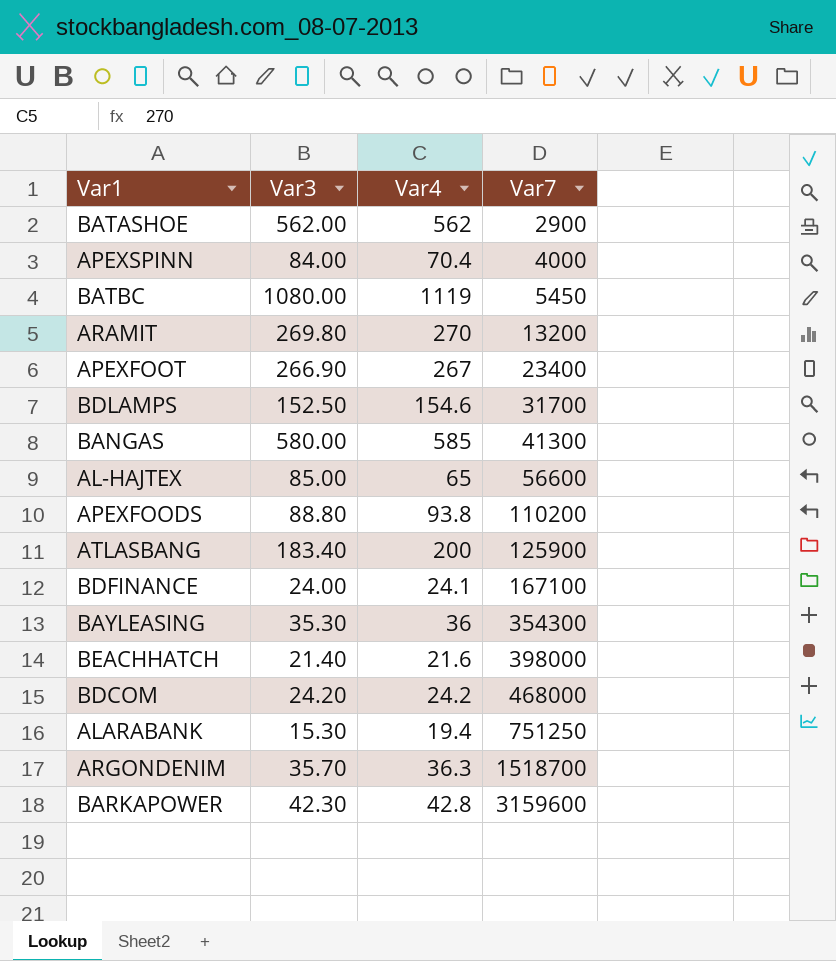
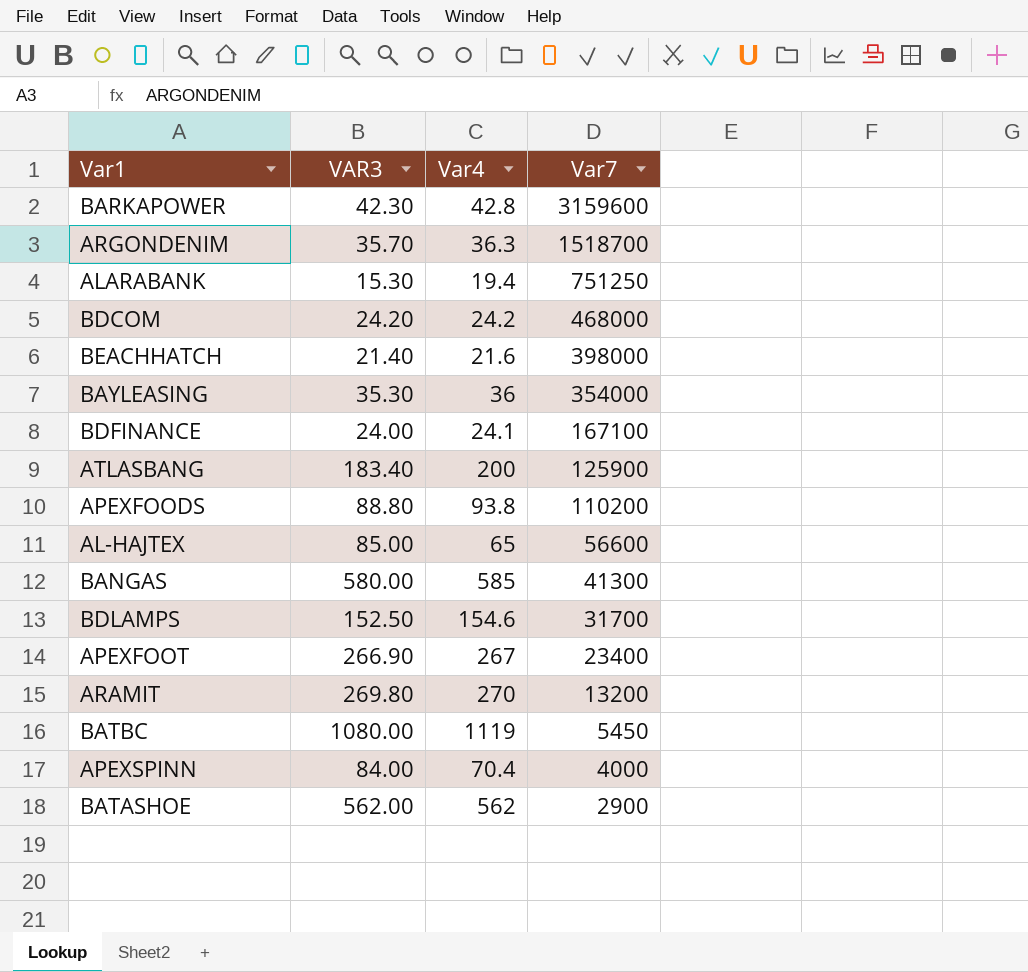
row order: Var7 ascending -> Var7 descending
column name: Var3 -> VAR3
BAYLEASING | Var7: 354300 -> 354000

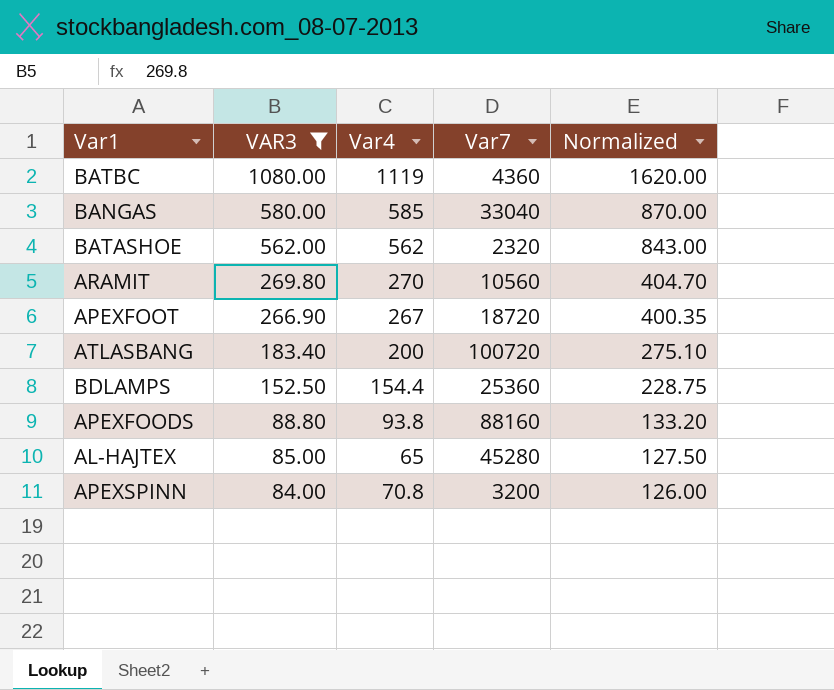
filter: none -> VAR3 >= 84.00
row order: Var7 descending -> VAR3 descending
column Normalized | formula: none -> [VAR3] * 1.5
BATBC | Var7: 5450 -> 4360
BANGAS | Var7: 41300 -> 33040
BATASHOE | Var7: 2900 -> 2320
ARAMIT | Var7: 13200 -> 10560
APEXFOOT | Var7: 23400 -> 18720
ATLASBANG | Var7: 125900 -> 100720
BDLAMPS | Var4: 154.6 -> 154.4
BDLAMPS | Var7: 31700 -> 25360
APEXFOODS | Var7: 110200 -> 88160
AL-HAJTEX | Var7: 56600 -> 45280
APEXSPINN | Var4: 70.4 -> 70.8
APEXSPINN | Var7: 4000 -> 3200

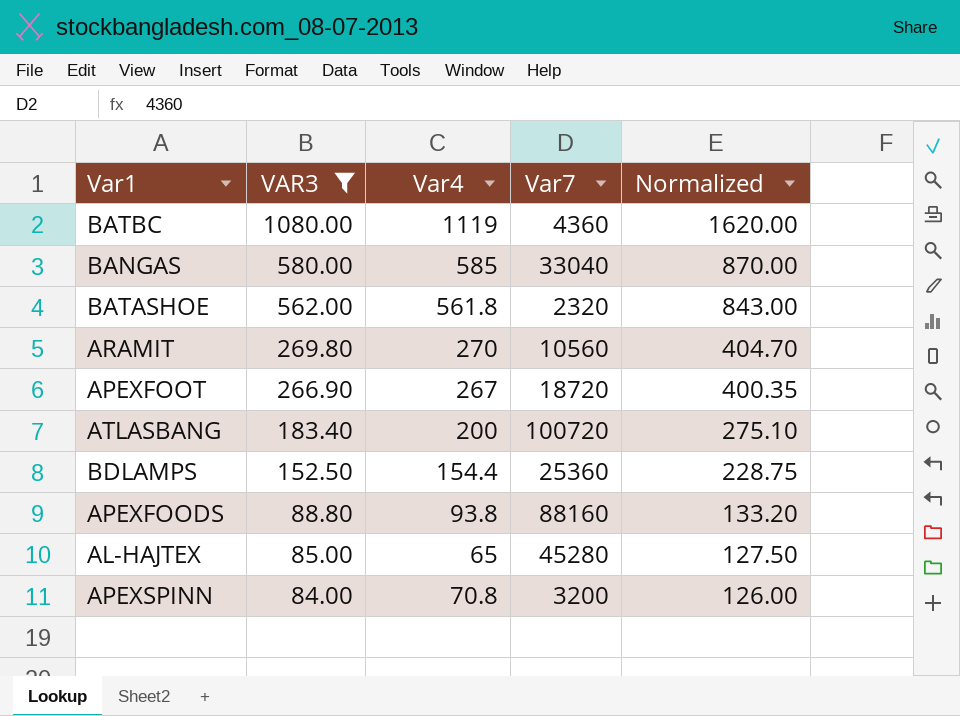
BATASHOE | Var4: 562 -> 561.8

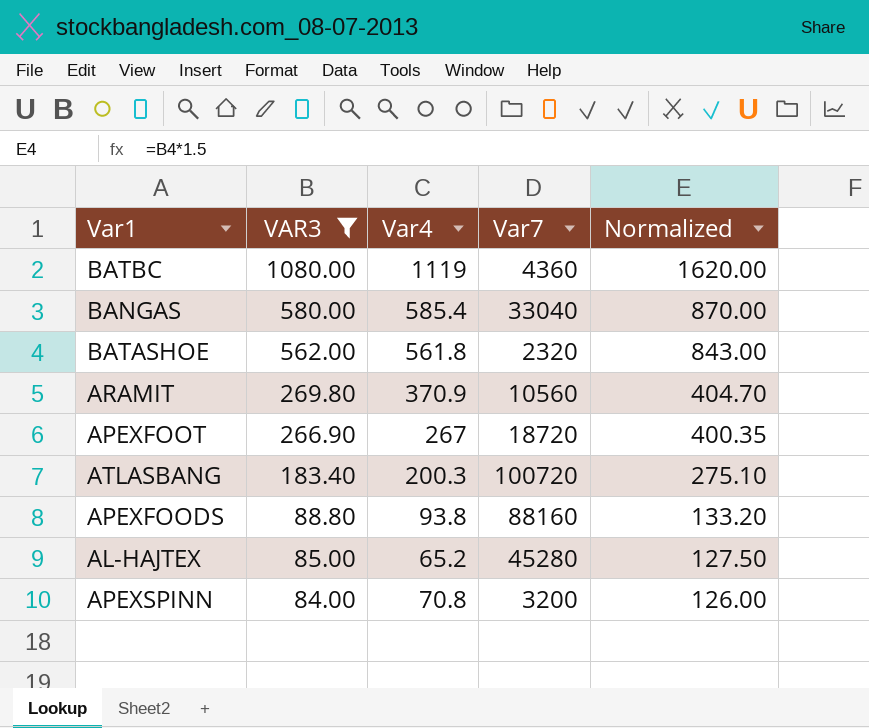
row BDLAMPS: 152.50 | 154.4 | 25360 | 228.75 -> none
BANGAS | Var4: 585 -> 585.4
ARAMIT | Var4: 270 -> 370.9
ATLASBANG | Var4: 200 -> 200.3
AL-HAJTEX | Var4: 65 -> 65.2

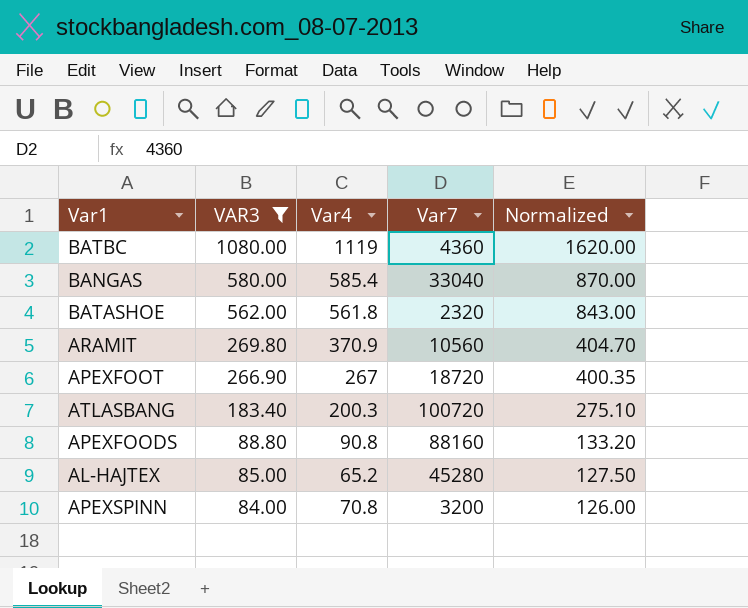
APEXFOODS | Var4: 93.8 -> 90.8

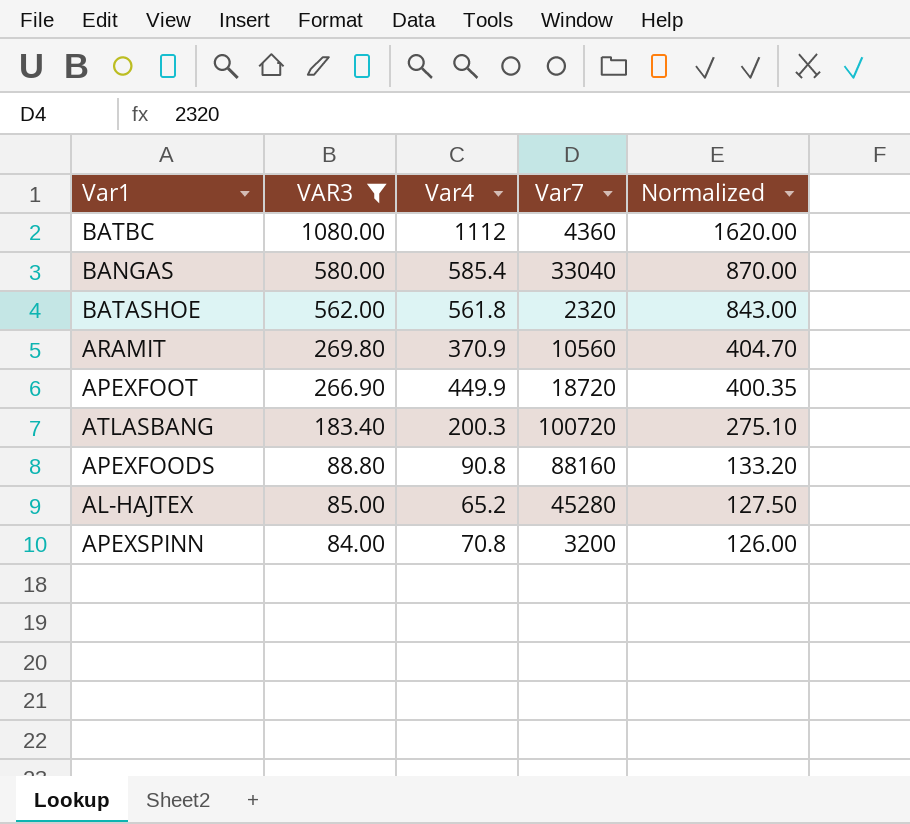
BATBC | Var4: 1119 -> 1112
APEXFOOT | Var4: 267 -> 449.9

